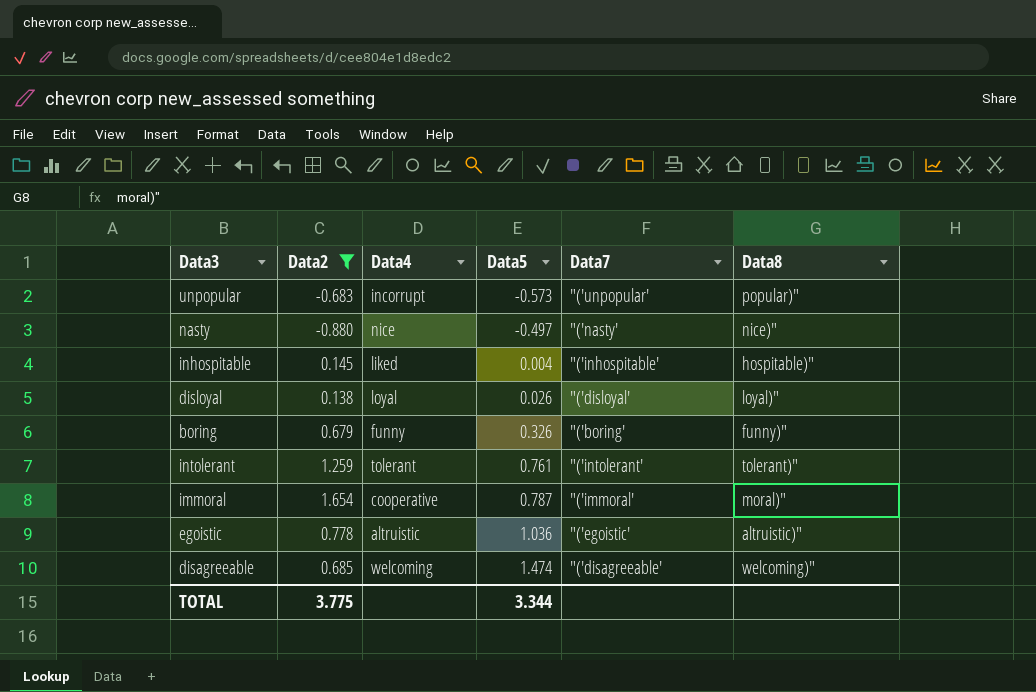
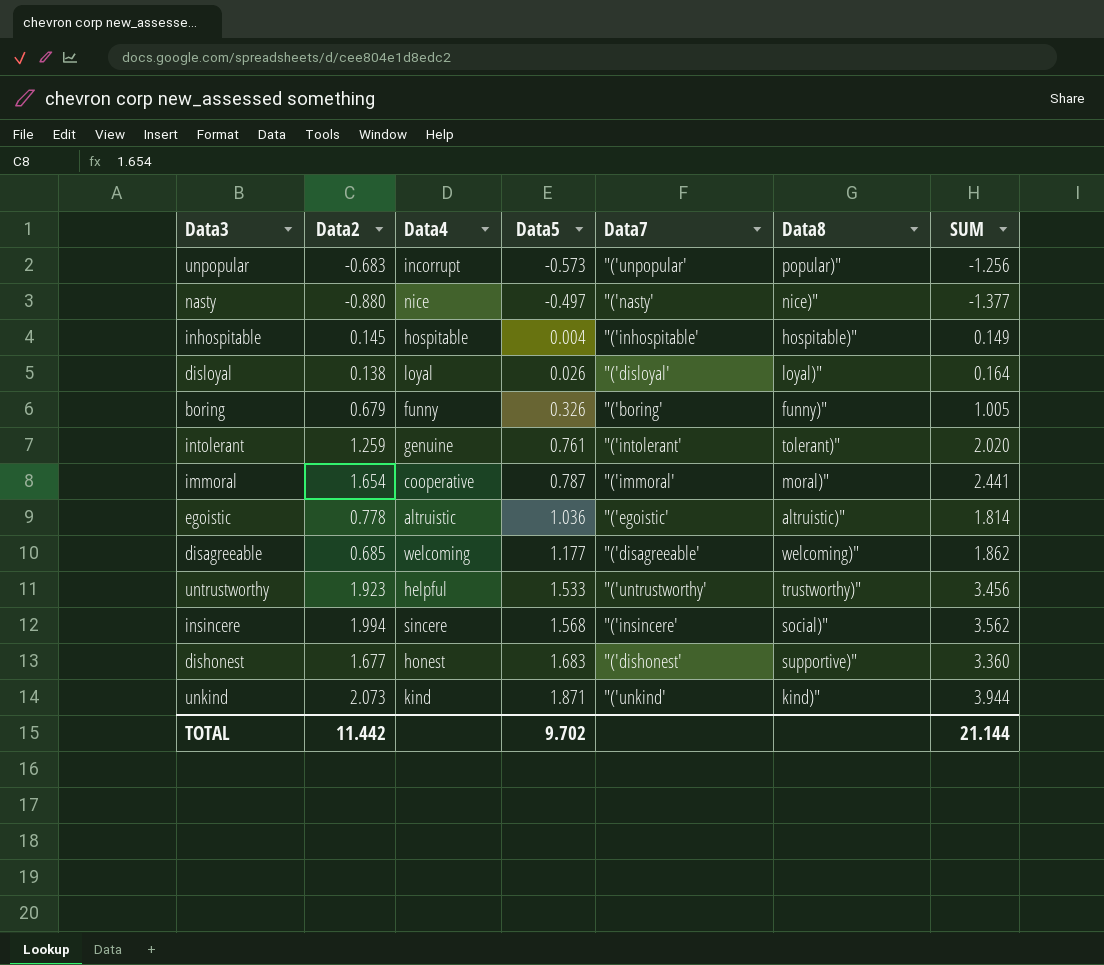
filter: Data2 <= 1.654 -> none
column SUM | formula: none -> [Data2] + [Data5]
inhospitable | Data4: liked -> hospitable
intolerant | Data4: tolerant -> genuine
disagreeable | Data5: 1.474 -> 1.177
TOTAL | Data2: 3.775 -> 11.442
TOTAL | Data5: 3.344 -> 9.702

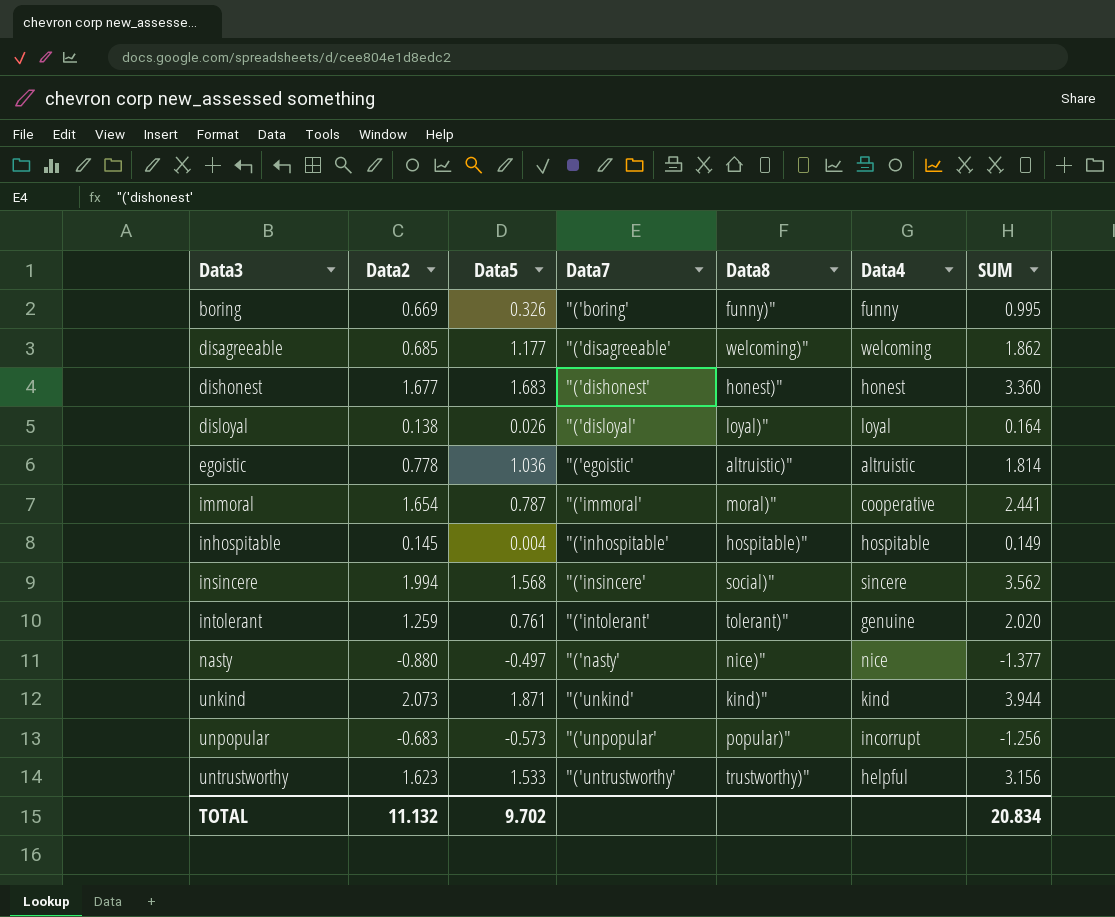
row order: Data5 ascending -> Data3 ascending
column Data4 | position: 3 -> 6
boring | Data2: 0.679 -> 0.669
boring | SUM: 1.005 -> 0.995
dishonest | Data8: supportive)" -> honest)"
untrustworthy | Data2: 1.923 -> 1.623
untrustworthy | SUM: 3.456 -> 3.156
TOTAL | Data2: 11.442 -> 11.132
TOTAL | SUM: 21.144 -> 20.834

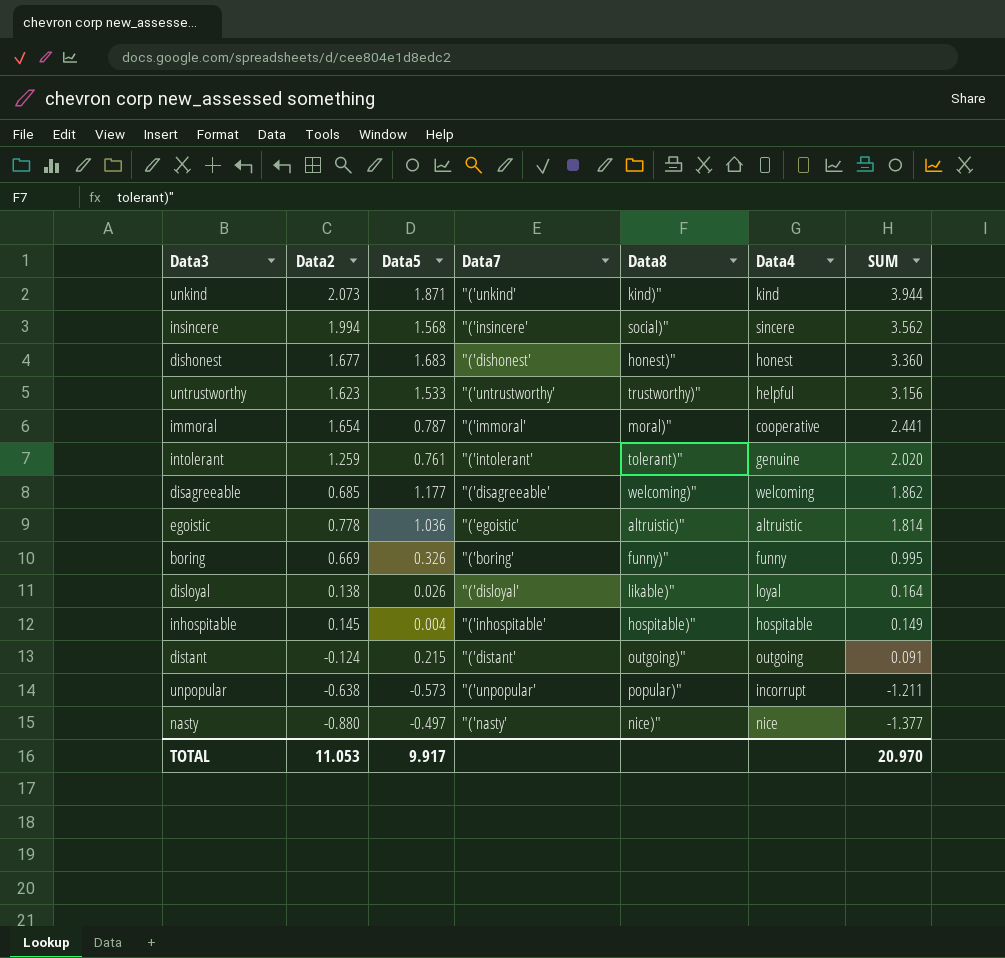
row order: Data3 ascending -> SUM descending
disloyal | Data8: loyal)" -> likable)"
row distant: none -> -0.124 | 0.215 | "('distant' | outgoing)" | outgoing | 0.091
unpopular | Data2: -0.683 -> -0.638
unpopular | SUM: -1.256 -> -1.211
TOTAL | Data2: 11.132 -> 11.053
TOTAL | Data5: 9.702 -> 9.917
TOTAL | SUM: 20.834 -> 20.970

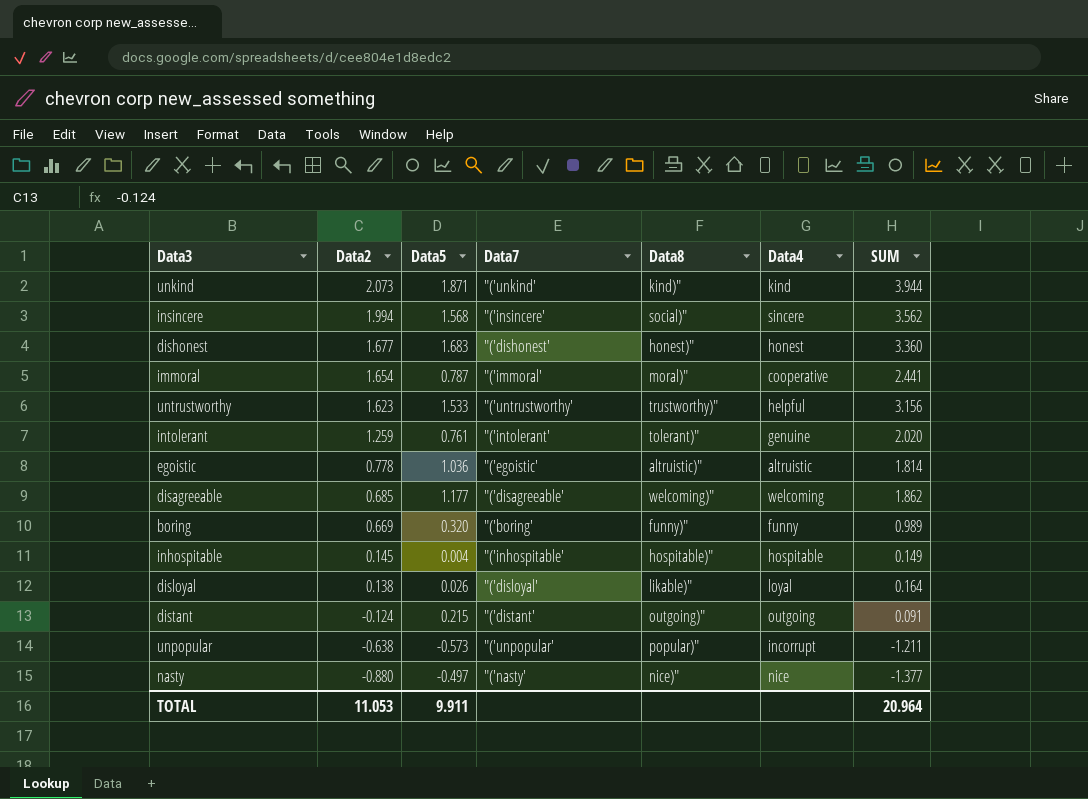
row order: SUM descending -> Data2 descending
boring | Data5: 0.326 -> 0.320
boring | SUM: 0.995 -> 0.989
TOTAL | Data5: 9.917 -> 9.911
TOTAL | SUM: 20.970 -> 20.964

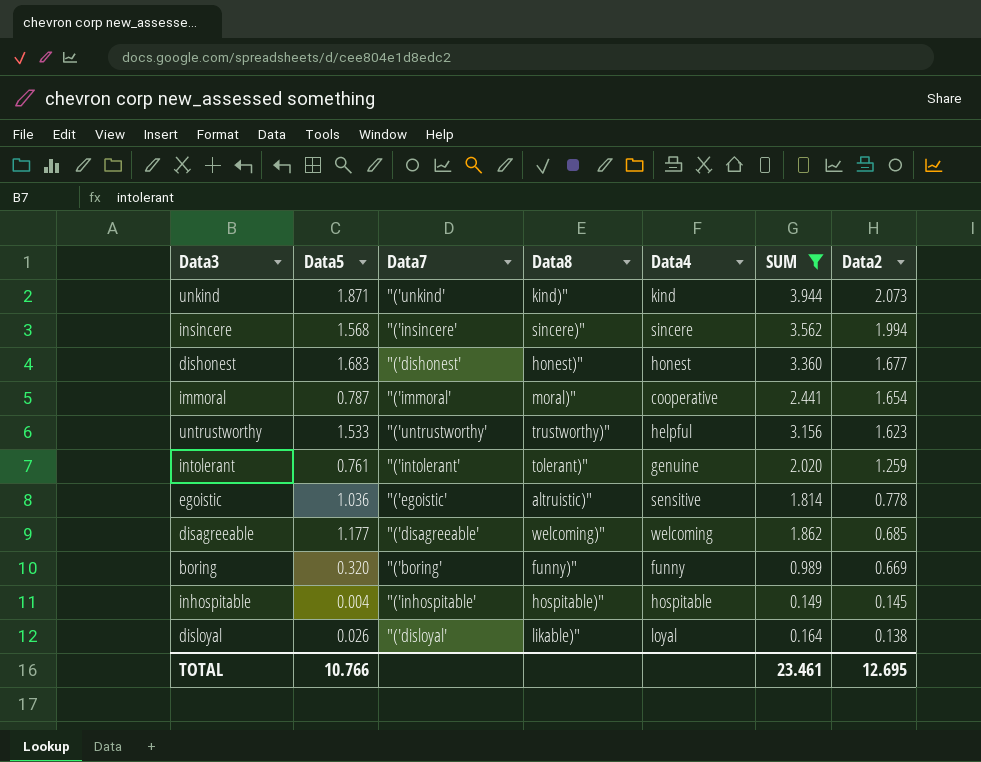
filter: none -> SUM >= 0.149
column Data2 | position: 2 -> 7
insincere | Data8: social)" -> sincere)"
egoistic | Data4: altruistic -> sensitive
TOTAL | Data5: 9.911 -> 10.766
TOTAL | SUM: 20.964 -> 23.461
TOTAL | Data2: 11.053 -> 12.695

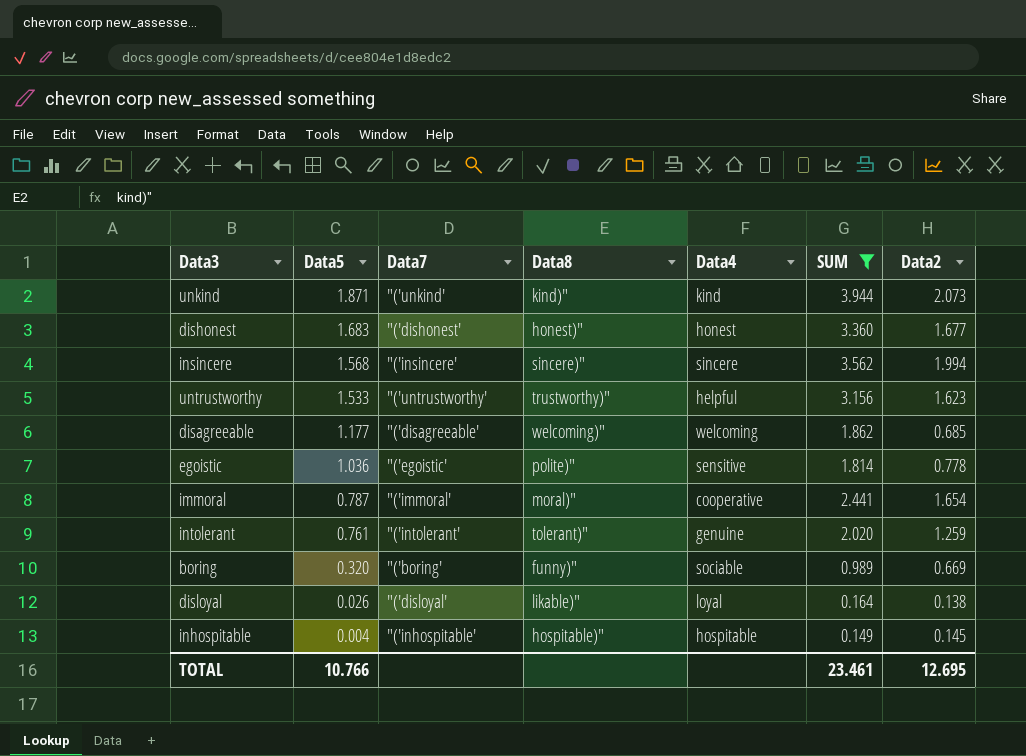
row order: Data2 descending -> Data5 descending
egoistic | Data8: altruistic)" -> polite)"
boring | Data4: funny -> sociable

